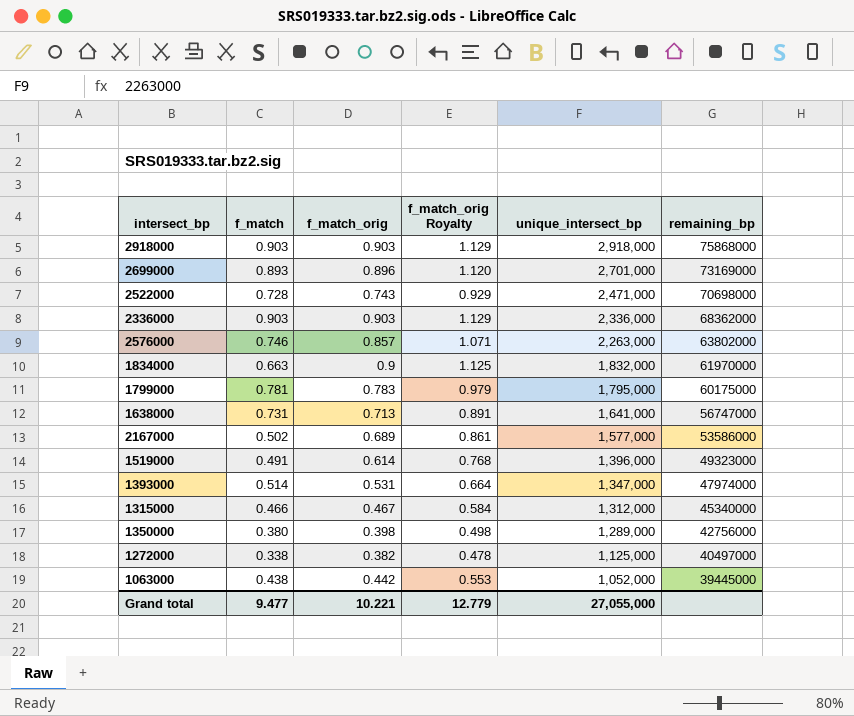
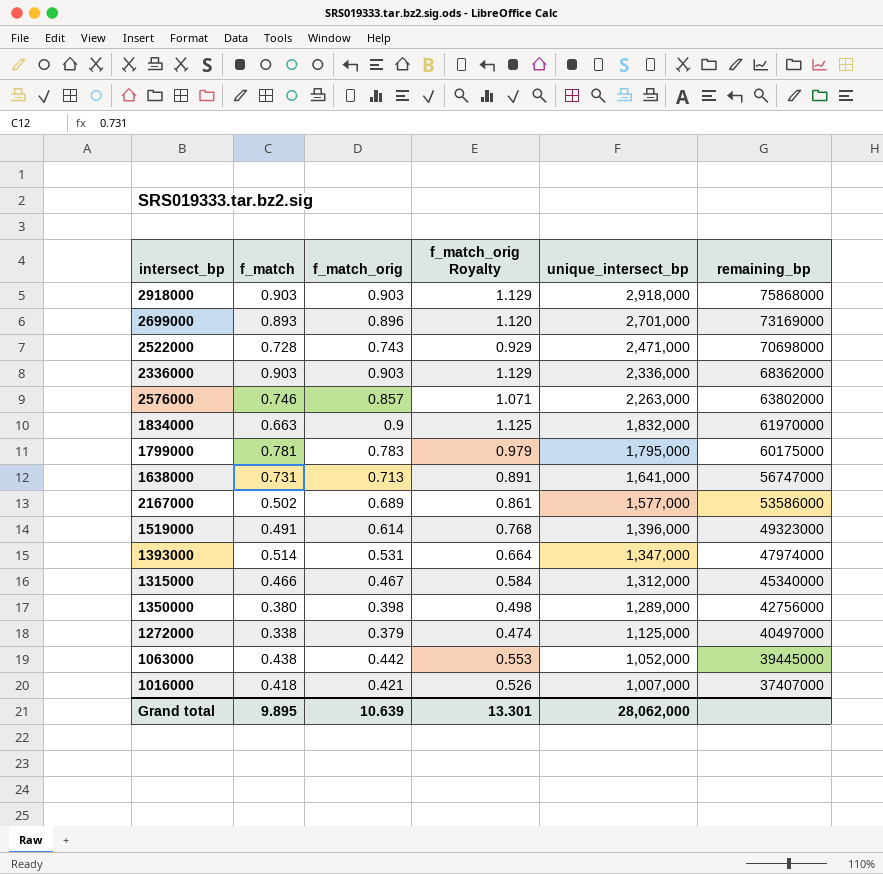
1272000 | f_match_orig: 0.382 -> 0.379
1272000 | f_match_orig Royalty: 0.478 -> 0.474
row 1016000: none -> 0.418 | 0.421 | 0.526 | 1,007,000 | 37407000
Grand total | f_match: 9.477 -> 9.895
Grand total | f_match_orig: 10.221 -> 10.639
Grand total | f_match_orig Royalty: 12.779 -> 13.301
Grand total | unique_intersect_bp: 27,055,000 -> 28,062,000

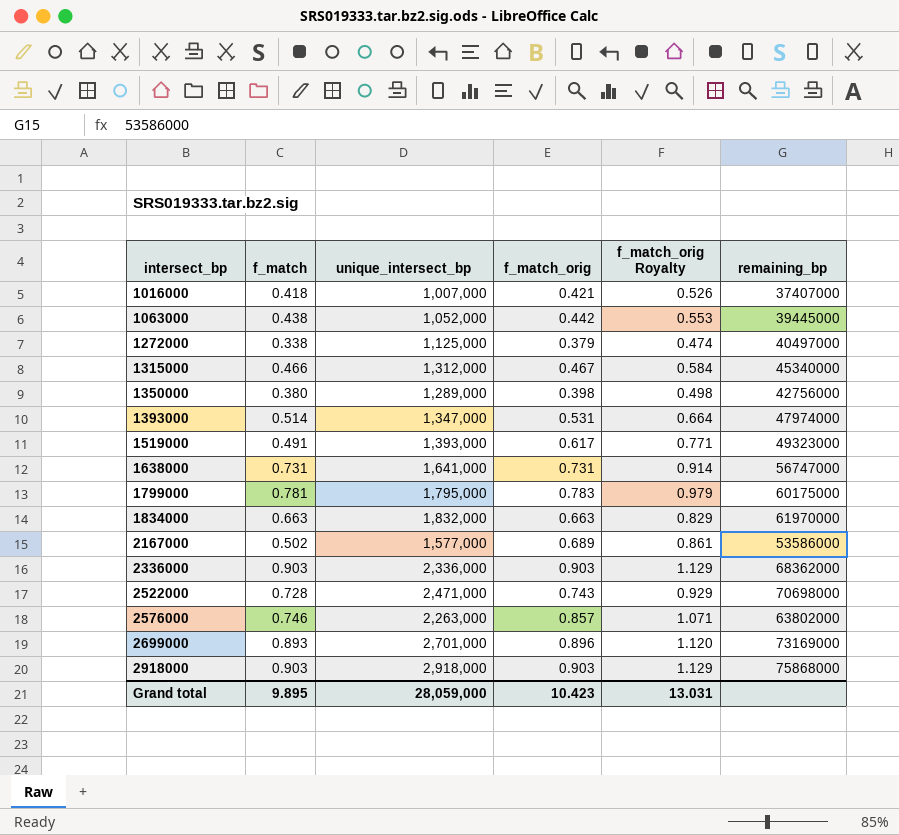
row order: unique_intersect_bp descending -> intersect_bp ascending
column unique_intersect_bp | position: 5 -> 3
1519000 | unique_intersect_bp: 1,396,000 -> 1,393,000
1519000 | f_match_orig: 0.614 -> 0.617
1519000 | f_match_orig Royalty: 0.768 -> 0.771
1638000 | f_match_orig: 0.713 -> 0.731
1638000 | f_match_orig Royalty: 0.891 -> 0.914
1834000 | f_match_orig: 0.9 -> 0.663
1834000 | f_match_orig Royalty: 1.125 -> 0.829
Grand total | unique_intersect_bp: 28,062,000 -> 28,059,000
Grand total | f_match_orig: 10.639 -> 10.423
Grand total | f_match_orig Royalty: 13.301 -> 13.031

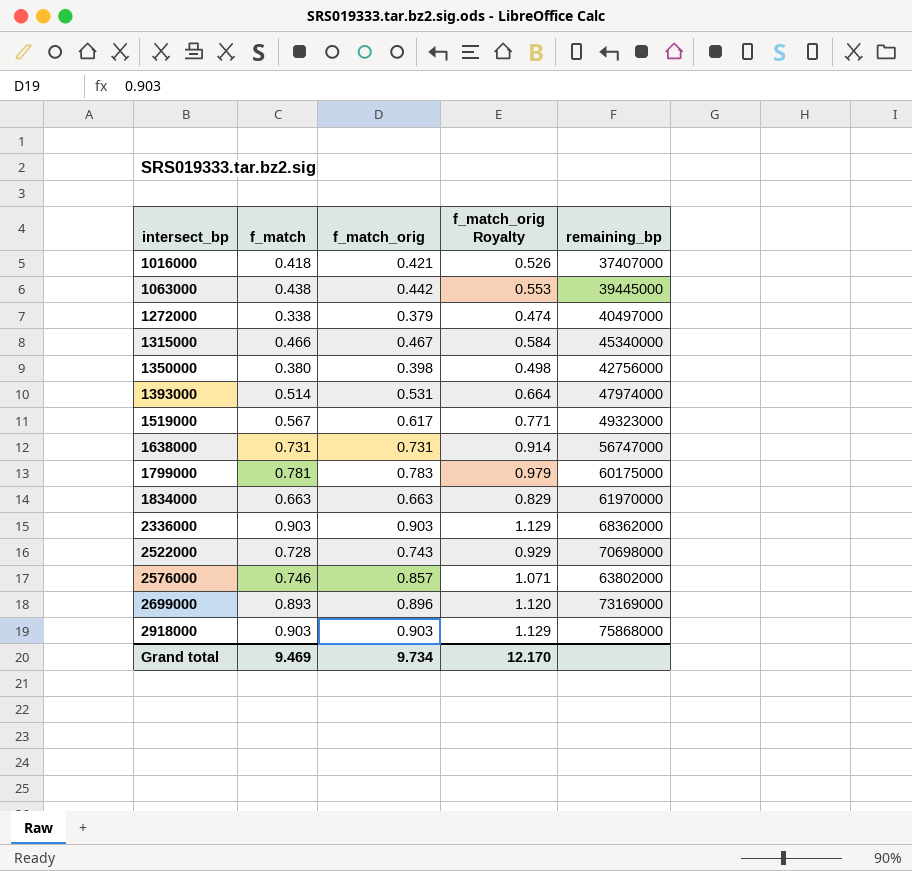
column unique_intersect_bp | position: 3 -> none
row 2167000: 0.502 | 1,577,000 | 0.689 | 0.861 | 53586000 -> none
1519000 | f_match: 0.491 -> 0.567
Grand total | f_match: 9.895 -> 9.469
Grand total | f_match_orig: 10.423 -> 9.734
Grand total | f_match_orig Royalty: 13.031 -> 12.170

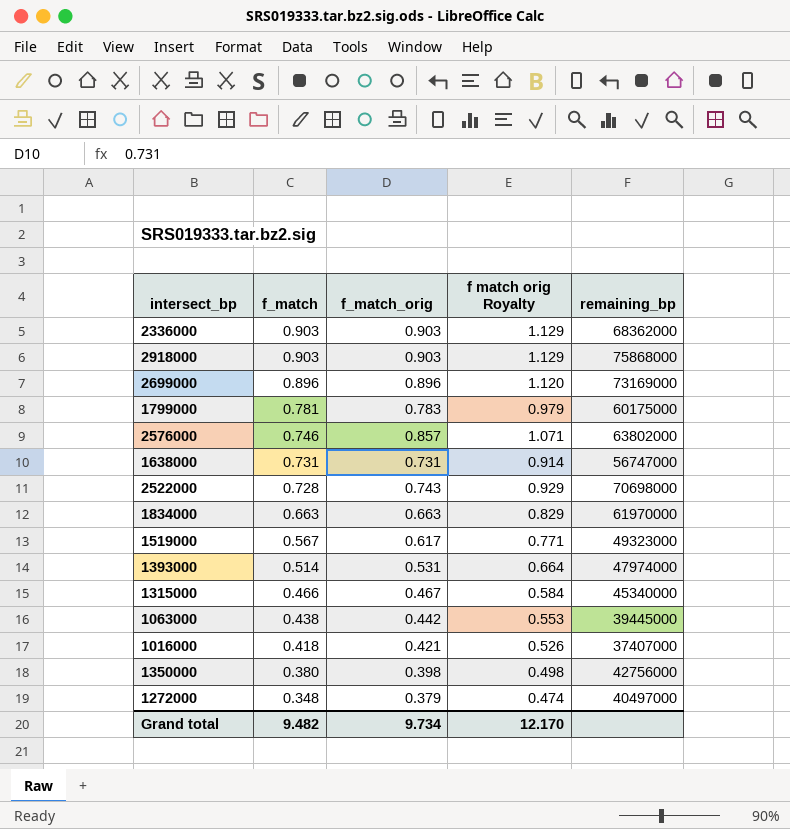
row order: intersect_bp ascending -> f_match descending
column name: f_match_orig Royalty -> f match orig Royalty
2699000 | f_match: 0.893 -> 0.896
1272000 | f_match: 0.338 -> 0.348
Grand total | f_match: 9.469 -> 9.482

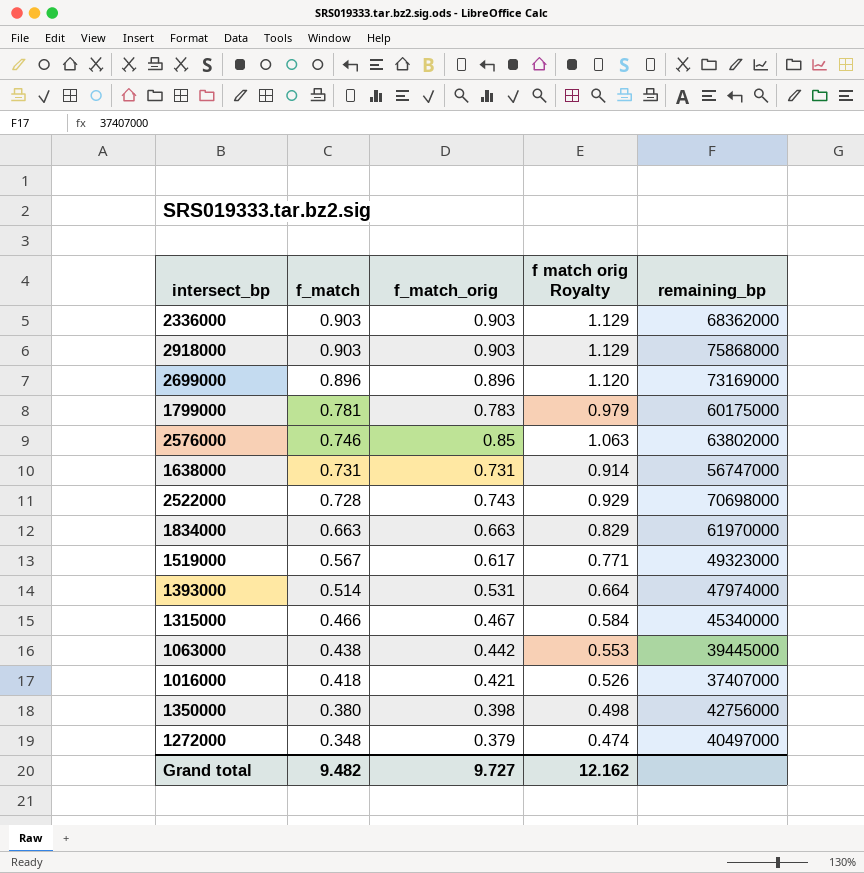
2576000 | f_match_orig: 0.857 -> 0.85
2576000 | f match orig Royalty: 1.071 -> 1.063
Grand total | f_match_orig: 9.734 -> 9.727
Grand total | f match orig Royalty: 12.170 -> 12.162

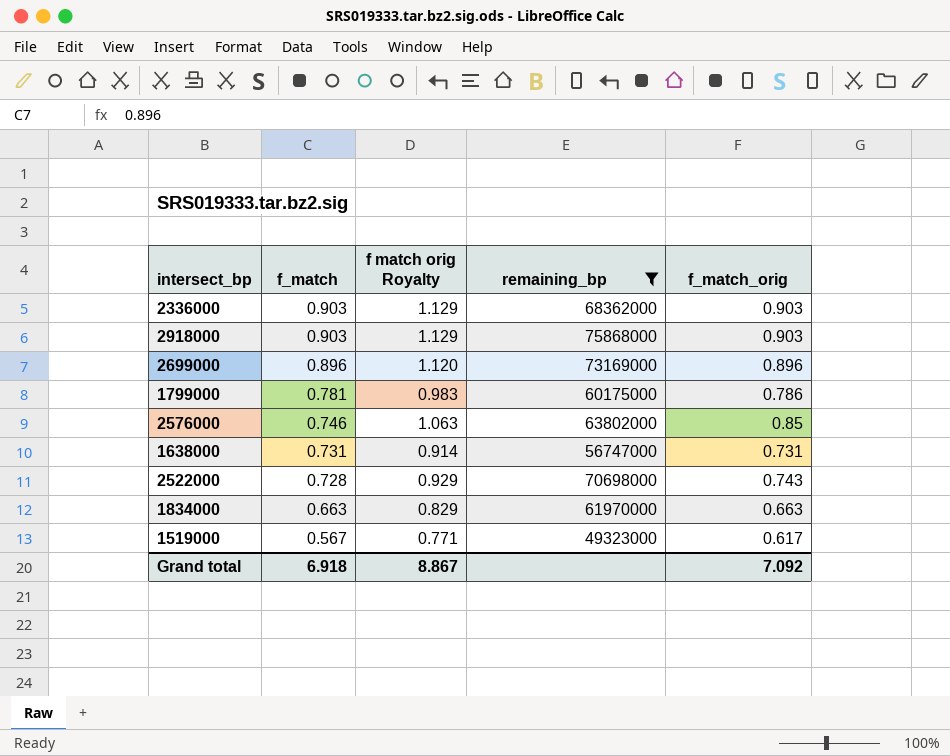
filter: none -> remaining_bp >= 49323000
column f_match_orig | position: 3 -> 5
1799000 | f match orig Royalty: 0.979 -> 0.983
1799000 | f_match_orig: 0.783 -> 0.786
Grand total | f_match: 9.482 -> 6.918
Grand total | f match orig Royalty: 12.162 -> 8.867
Grand total | f_match_orig: 9.727 -> 7.092

